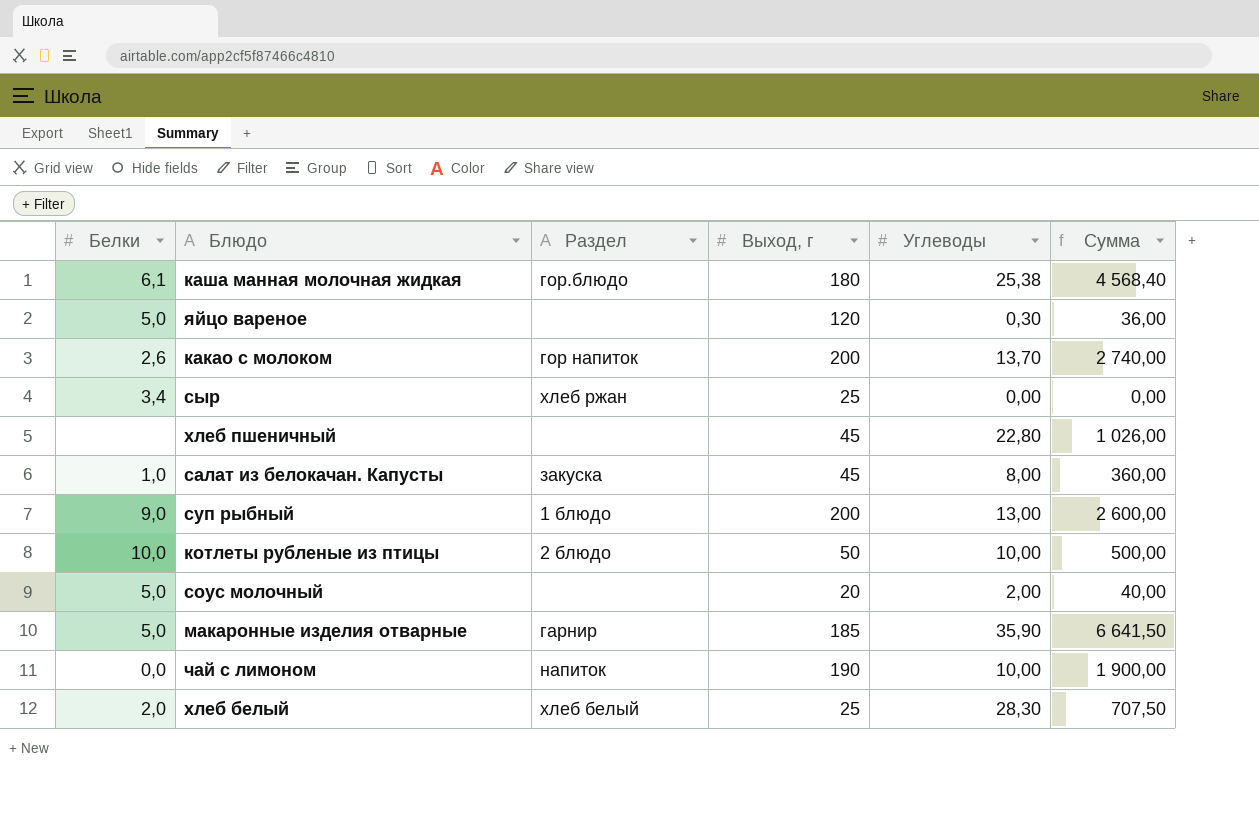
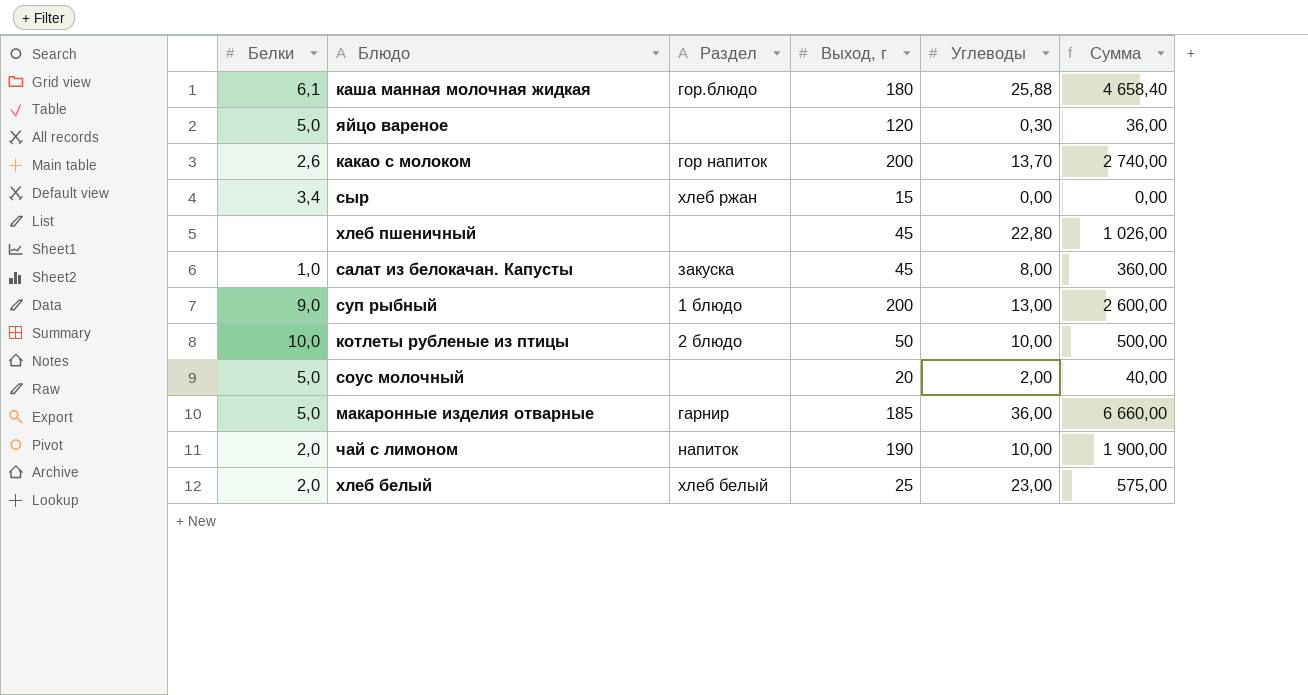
каша манная молочная жидкая | Углеводы: 25,38 -> 25,88
каша манная молочная жидкая | Сумма: 4 568,40 -> 4 658,40
сыр | Выход, г: 25 -> 15
макаронные изделия отварные | Углеводы: 35,90 -> 36,00
макаронные изделия отварные | Сумма: 6 641,50 -> 6 660,00
чай с лимоном | Белки: 0,0 -> 2,0
хлеб белый | Углеводы: 28,30 -> 23,00
хлеб белый | Сумма: 707,50 -> 575,00

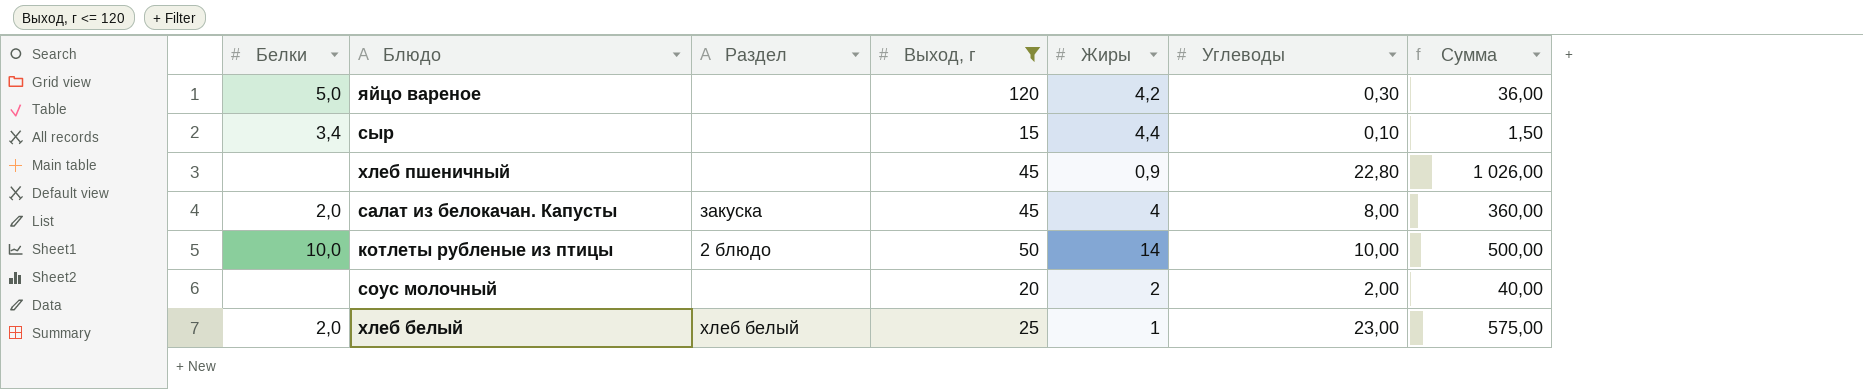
filter: none -> Выход, г <= 120
column Жиры | position: none -> 5
сыр | Раздел: хлеб ржан -> none
сыр | Углеводы: 0,00 -> 0,10
сыр | Сумма: 0,00 -> 1,50
салат из белокачан. Капусты | Белки: 1,0 -> 2,0
соус молочный | Белки: 5,0 -> none

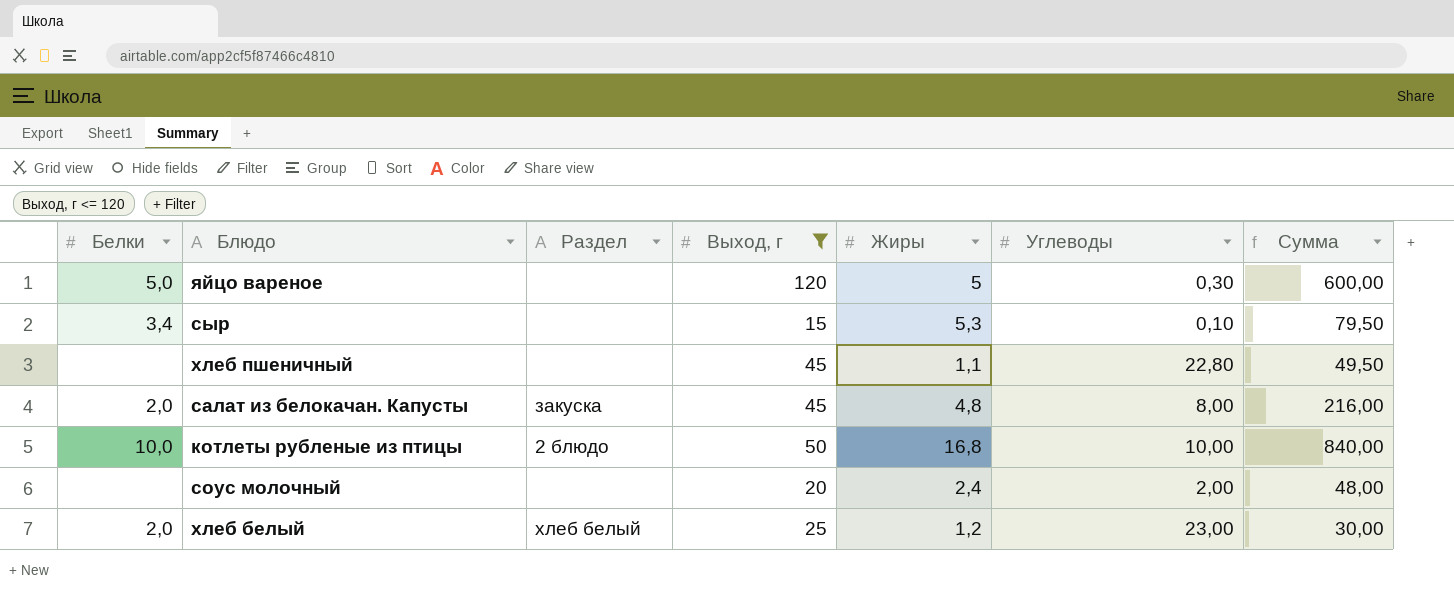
column Сумма | formula: [Выход, г] * [Углеводы] -> [Выход, г] * [Жиры]
яйцо вареное | Жиры: 4,2 -> 5
сыр | Жиры: 4,4 -> 5,3
хлеб пшеничный | Жиры: 0,9 -> 1,1
салат из белокачан. Капусты | Жиры: 4 -> 4,8
котлеты рубленые из птицы | Жиры: 14 -> 16,8
соус молочный | Жиры: 2 -> 2,4
хлеб белый | Жиры: 1 -> 1,2

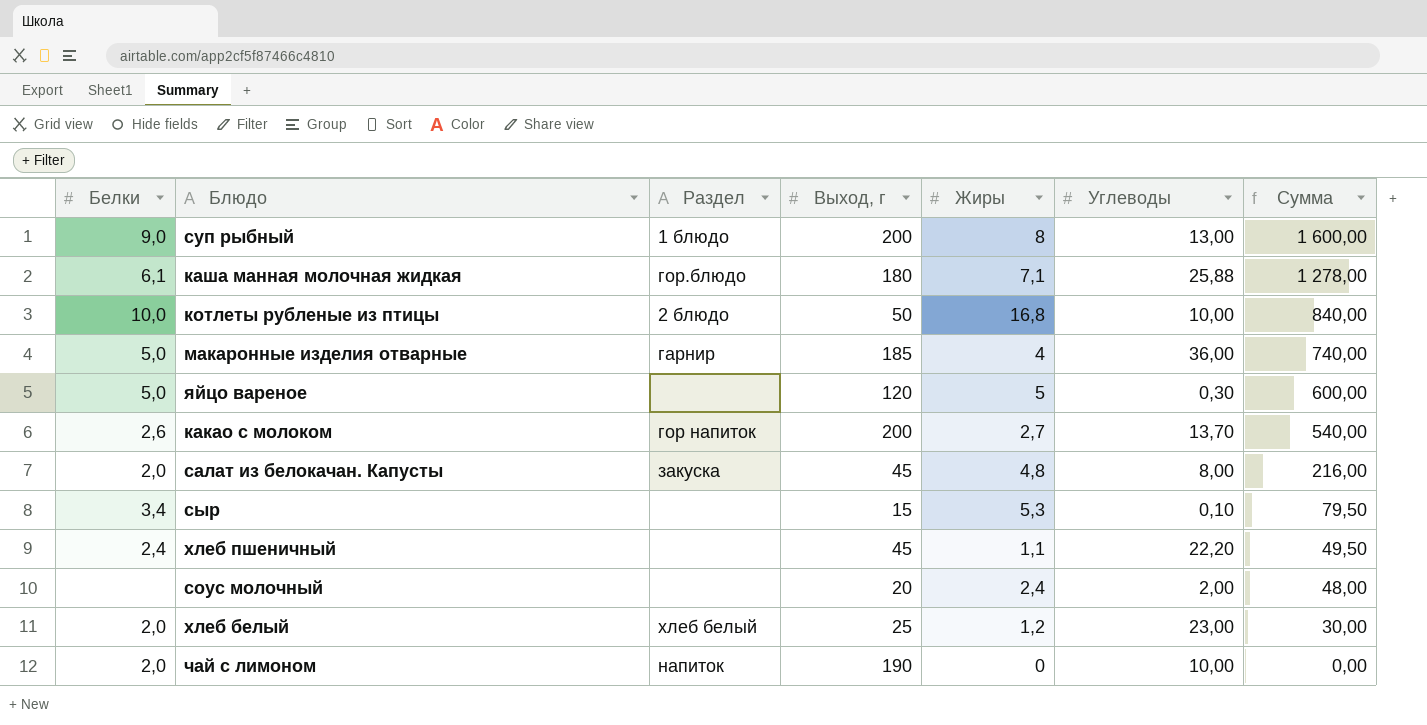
filter: Выход, г <= 120 -> none
row order: none -> Сумма descending
хлеб пшеничный | Белки: none -> 2,4
хлеб пшеничный | Углеводы: 22,80 -> 22,20

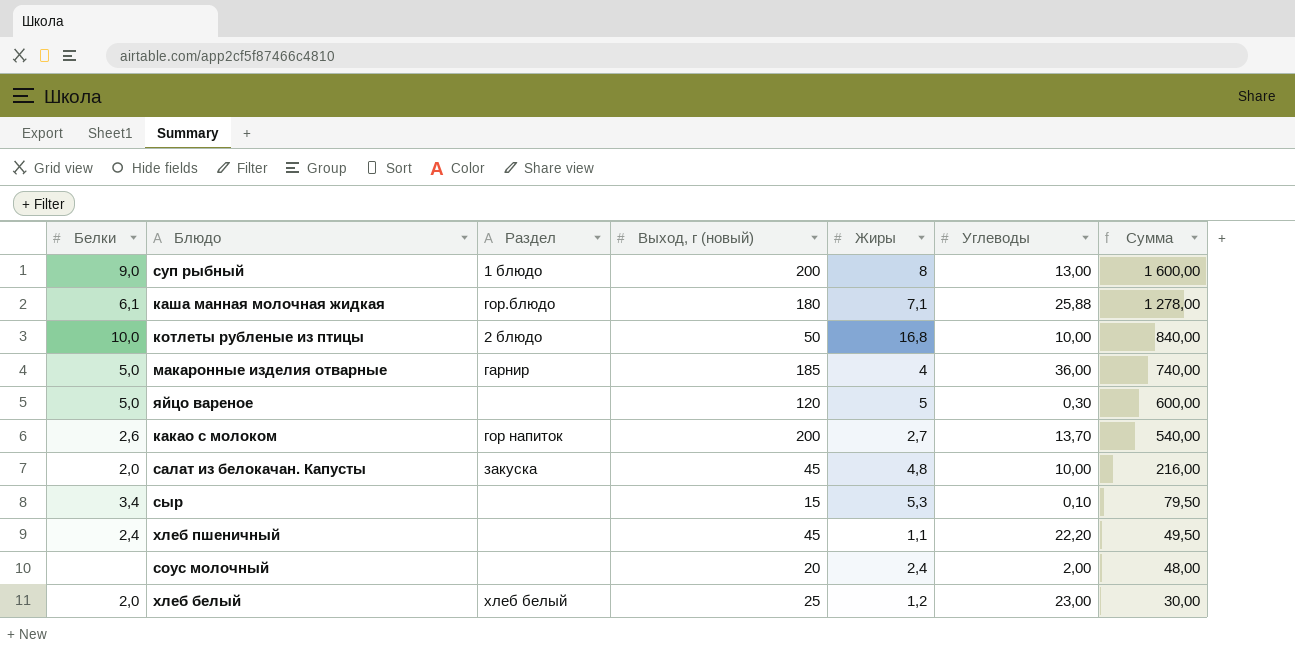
column name: Выход, г -> Выход, г (новый)
row чай с лимоном: 2,0 | напиток | 190 | 0 | 10,00 | 0,00 -> none
салат из белокачан. Капусты | Углеводы: 8,00 -> 10,00

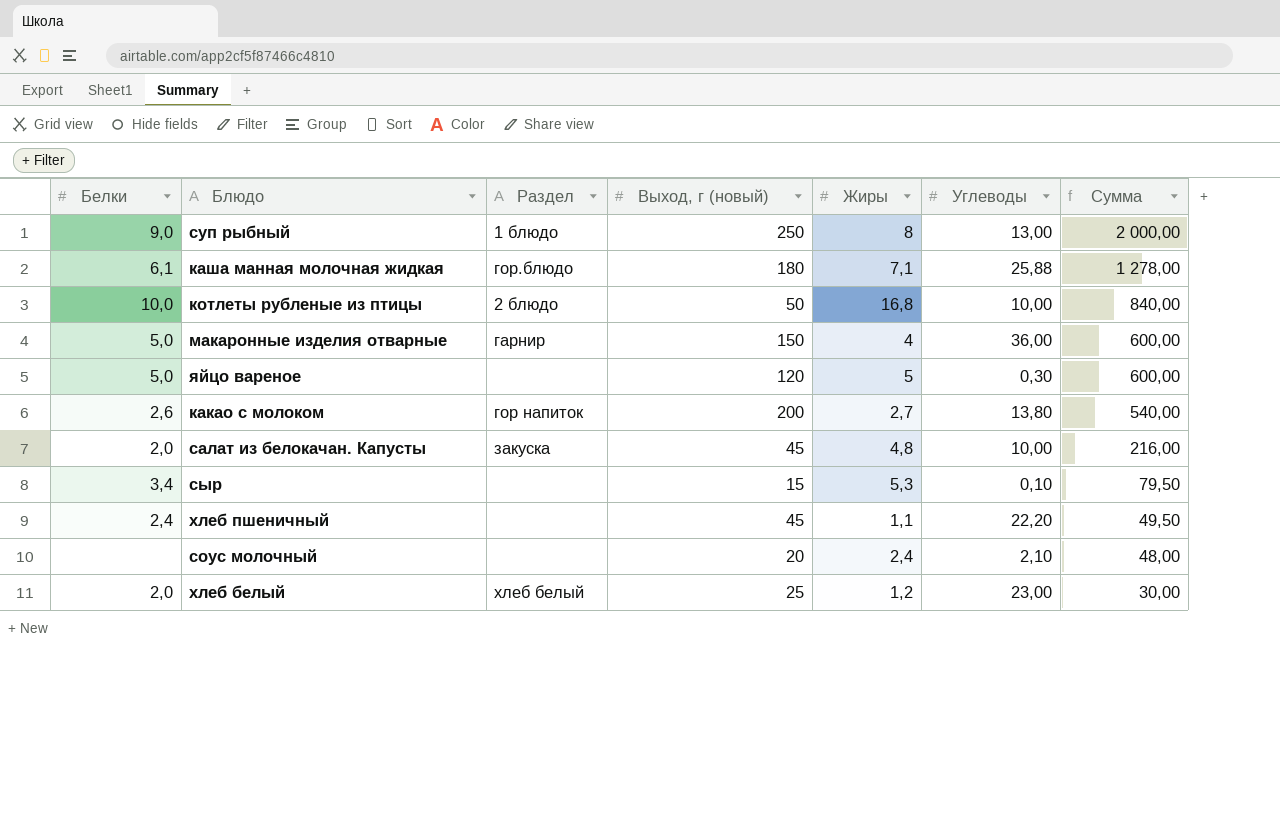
суп рыбный | Выход, г (новый): 200 -> 250
суп рыбный | Сумма: 1 600,00 -> 2 000,00
макаронные изделия отварные | Выход, г (новый): 185 -> 150
макаронные изделия отварные | Сумма: 740,00 -> 600,00
какао с молоком | Углеводы: 13,70 -> 13,80
соус молочный | Углеводы: 2,00 -> 2,10

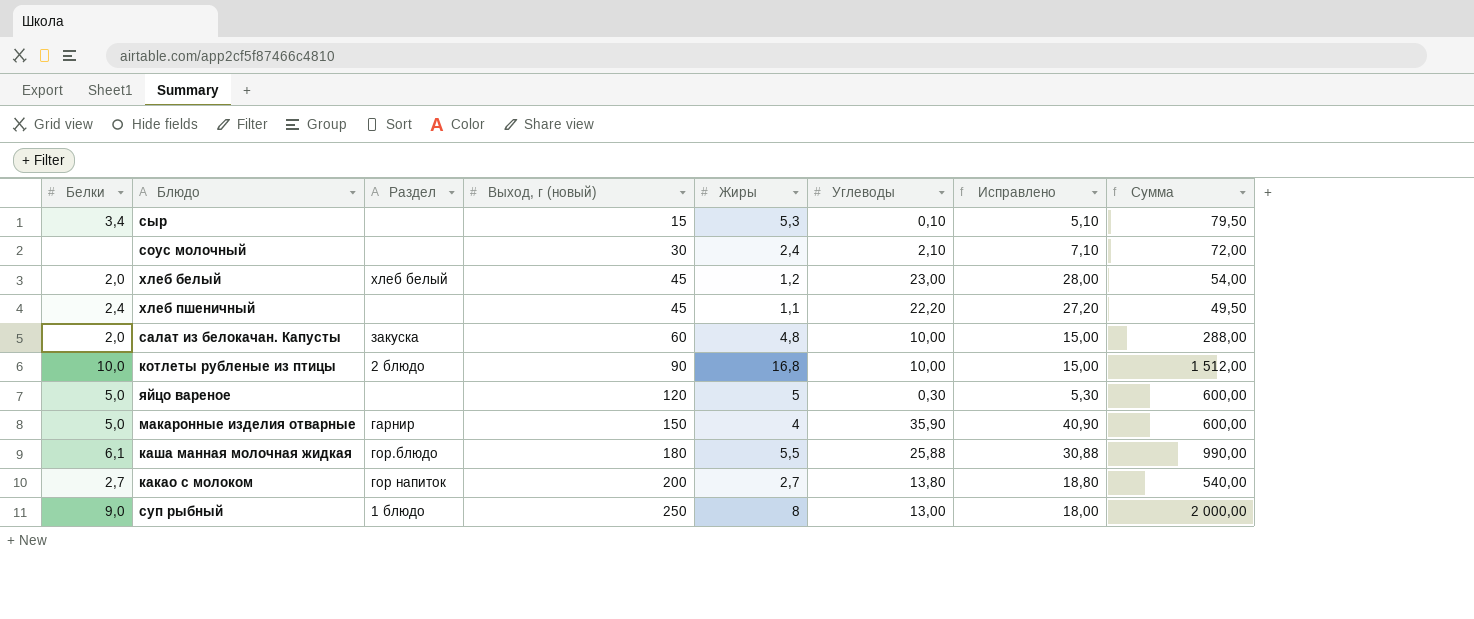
row order: Сумма descending -> Выход, г (новый) ascending
column Исправлено | formula: none -> [Углеводы] + 5
соус молочный | Выход, г (новый): 20 -> 30
соус молочный | Сумма: 48,00 -> 72,00
хлеб белый | Выход, г (новый): 25 -> 45
хлеб белый | Сумма: 30,00 -> 54,00
салат из белокачан. Капусты | Выход, г (новый): 45 -> 60
салат из белокачан. Капусты | Сумма: 216,00 -> 288,00
котлеты рубленые из птицы | Выход, г (новый): 50 -> 90
котлеты рубленые из птицы | Сумма: 840,00 -> 1 512,00
макаронные изделия отварные | Углеводы: 36,00 -> 35,90
каша манная молочная жидкая | Жиры: 7,1 -> 5,5
каша манная молочная жидкая | Сумма: 1 278,00 -> 990,00
какао с молоком | Белки: 2,6 -> 2,7

